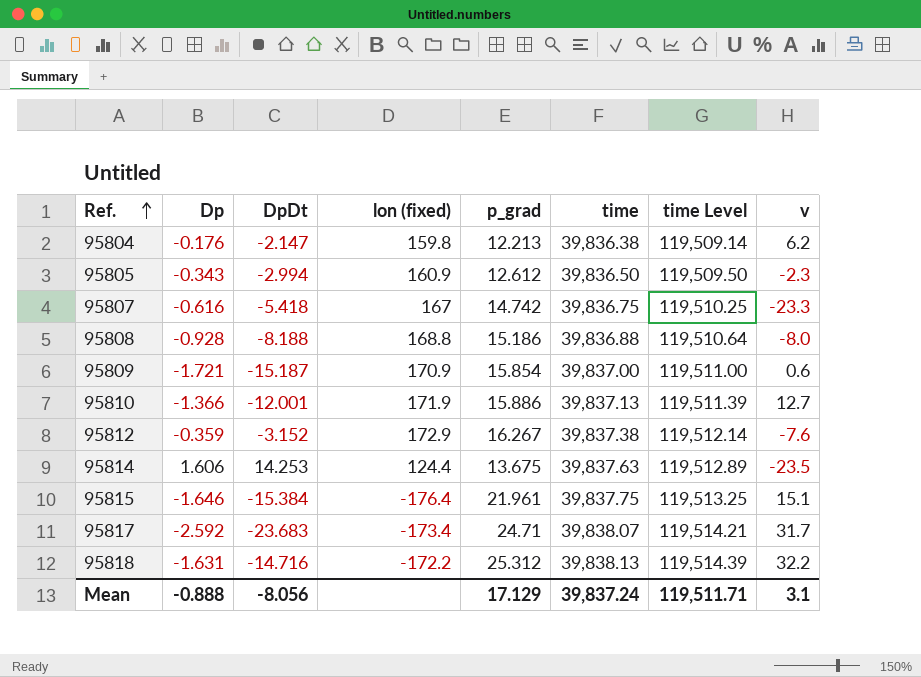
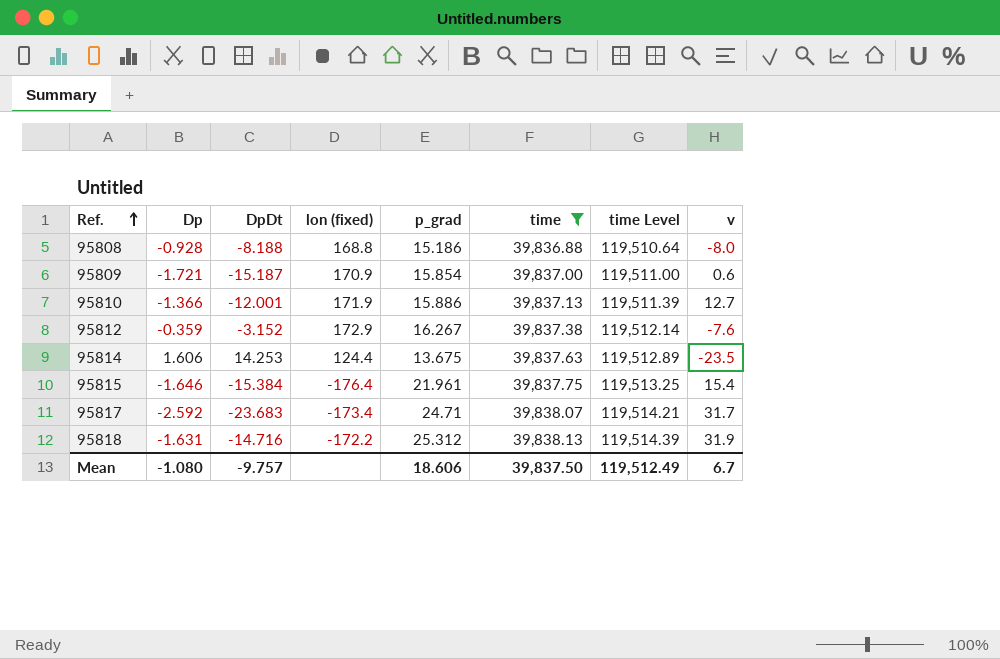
filter: none -> time >= 39,836.88
95815 | v: 15.1 -> 15.4
95818 | v: 32.2 -> 31.9
Mean | Dp: -0.888 -> -1.080
Mean | DpDt: -8.056 -> -9.757
Mean | p_grad: 17.129 -> 18.606
Mean | time: 39,837.24 -> 39,837.50
Mean | time Level: 119,511.71 -> 119,512.49
Mean | v: 3.1 -> 6.7

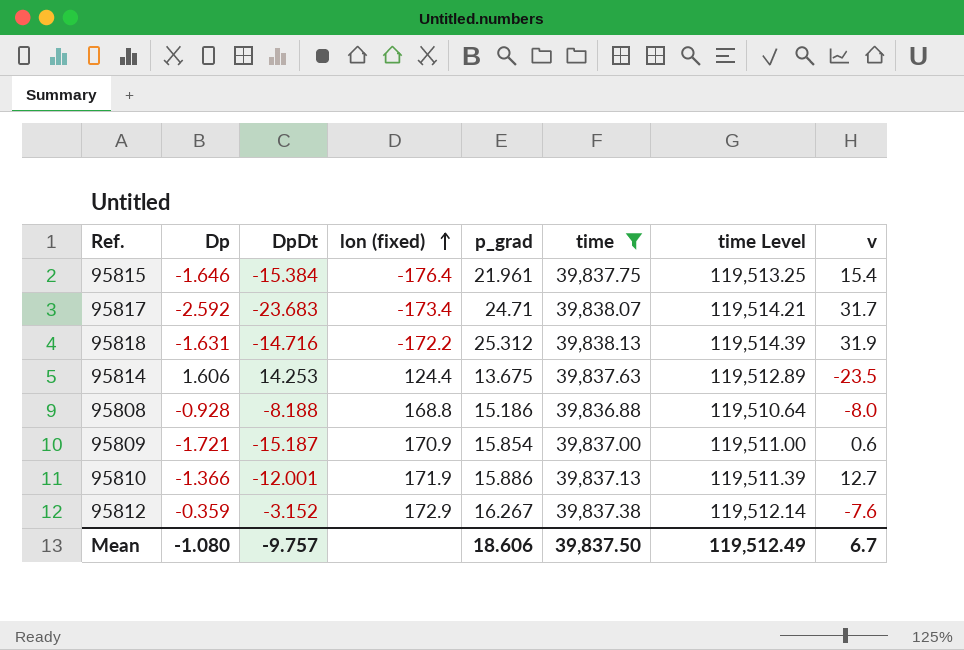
row order: Ref. ascending -> lon (fixed) ascending

